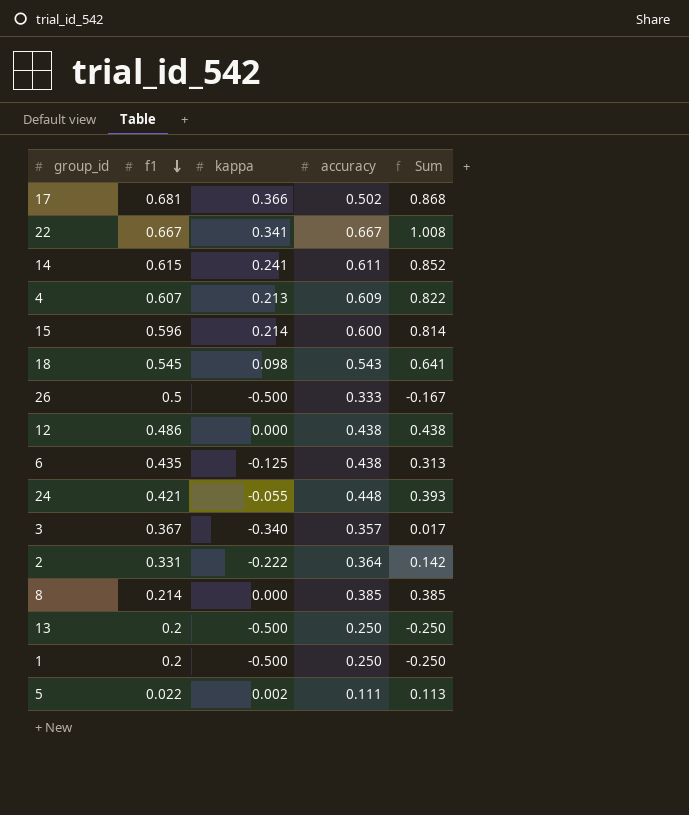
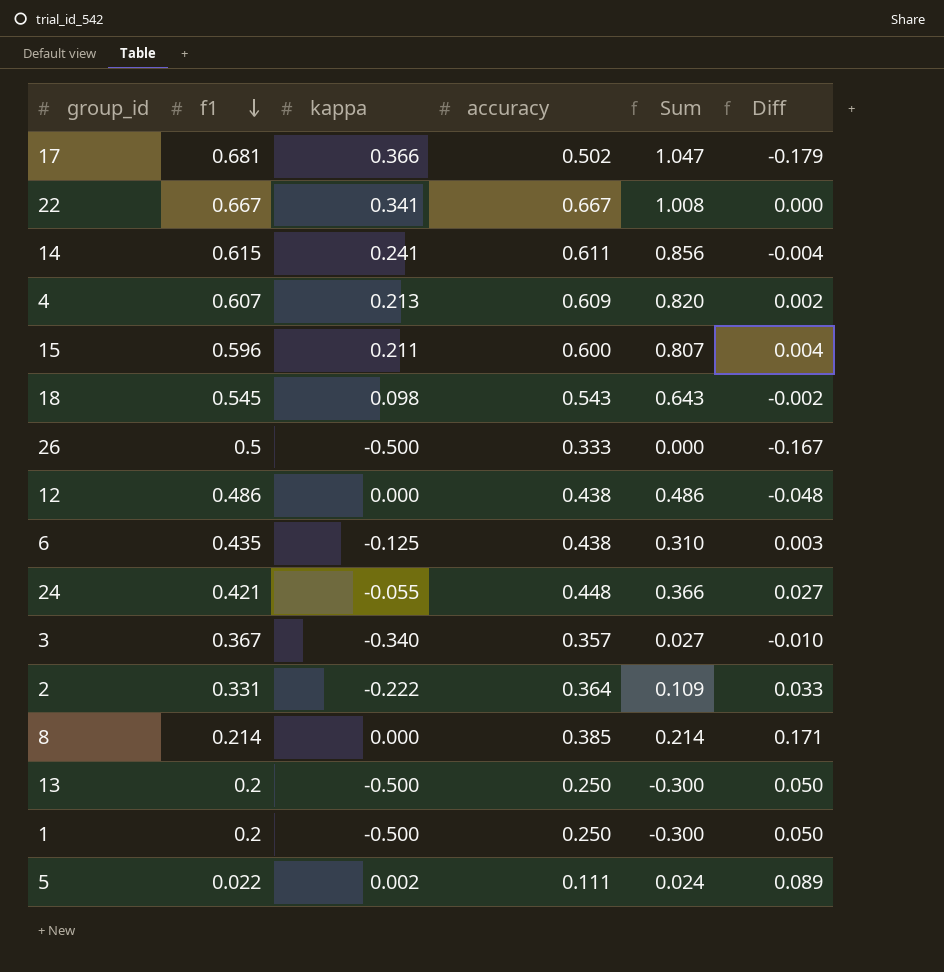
column Sum | formula: [kappa] + [accuracy] -> [f1] + [kappa]
column Diff | formula: none -> [accuracy] - [f1]
15 | kappa: 0.214 -> 0.211

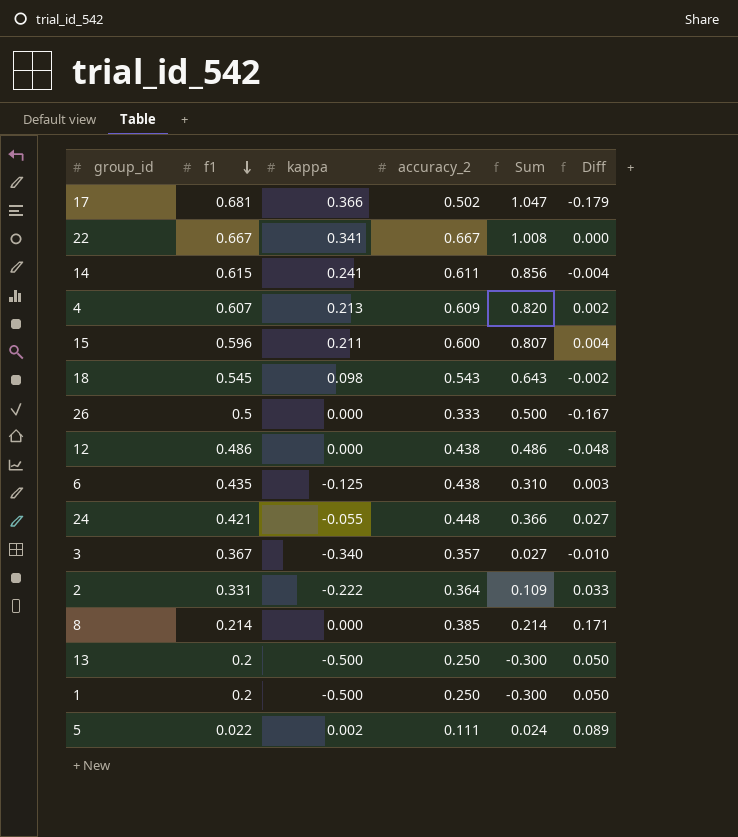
column name: accuracy -> accuracy_2
26 | kappa: -0.500 -> 0.000
26 | Sum: 0.000 -> 0.500

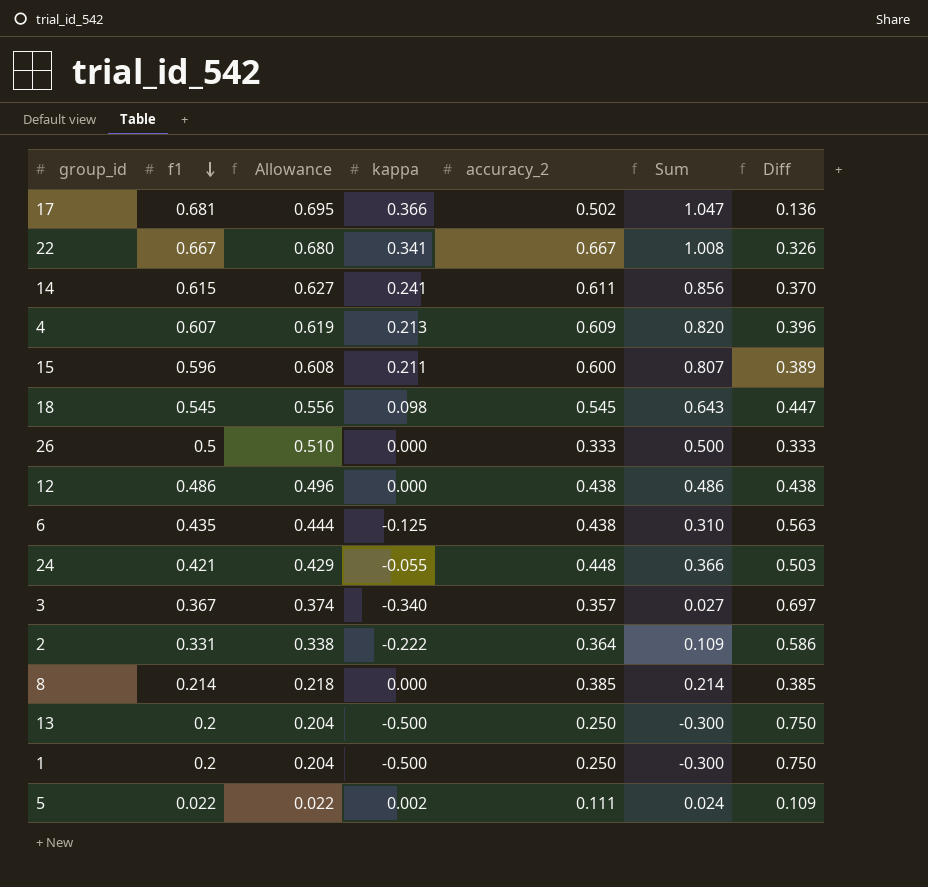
column Allowance | formula: none -> [f1] * 1.02
column Diff | formula: [accuracy_2] - [f1] -> [accuracy_2] - [kappa]
18 | accuracy_2: 0.543 -> 0.545

